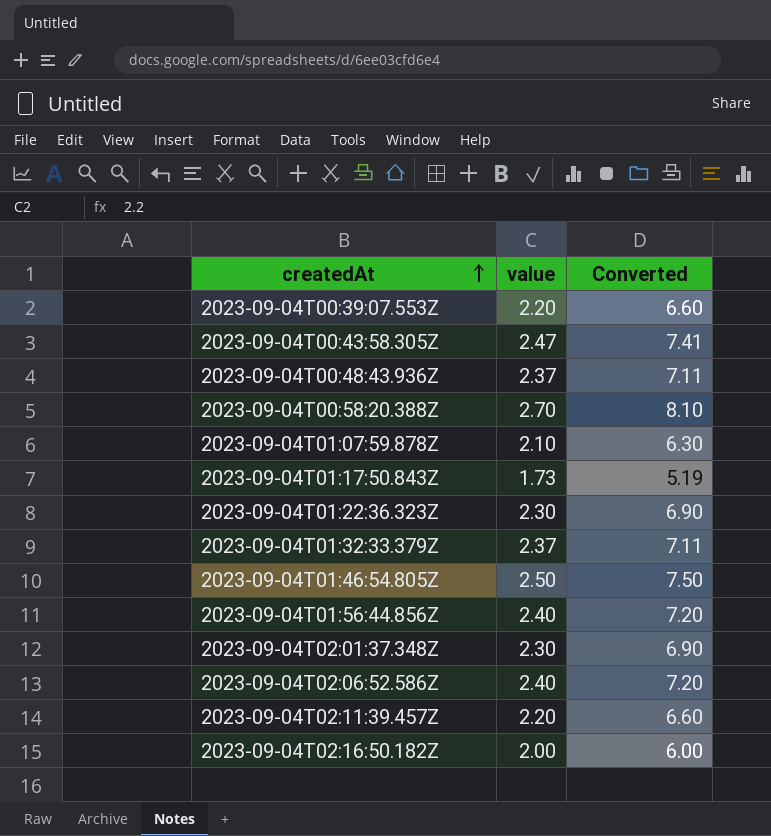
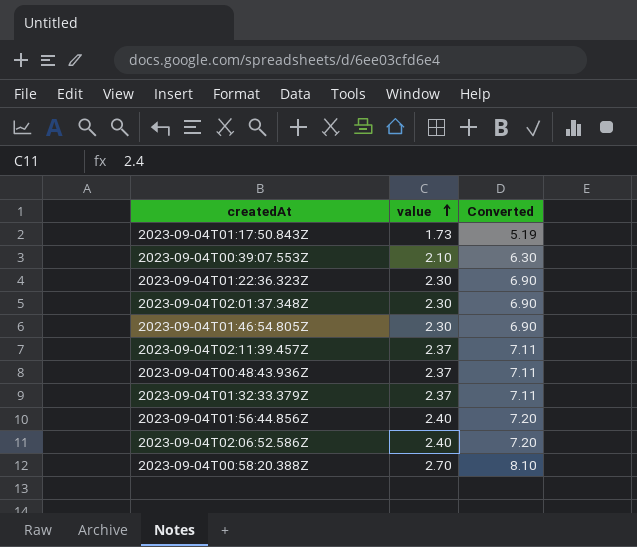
row order: createdAt ascending -> value ascending
row 2023-09-04T00:43:58.305Z: 2.47 | 7.41 -> none
row 2023-09-04T01:07:59.878Z: 2.10 | 6.30 -> none
row 2023-09-04T02:16:50.182Z: 2.00 | 6.00 -> none
2023-09-04T00:39:07.553Z | value: 2.20 -> 2.10
2023-09-04T00:39:07.553Z | Converted: 6.60 -> 6.30
2023-09-04T01:46:54.805Z | value: 2.50 -> 2.30
2023-09-04T01:46:54.805Z | Converted: 7.50 -> 6.90
2023-09-04T02:11:39.457Z | value: 2.20 -> 2.37
2023-09-04T02:11:39.457Z | Converted: 6.60 -> 7.11

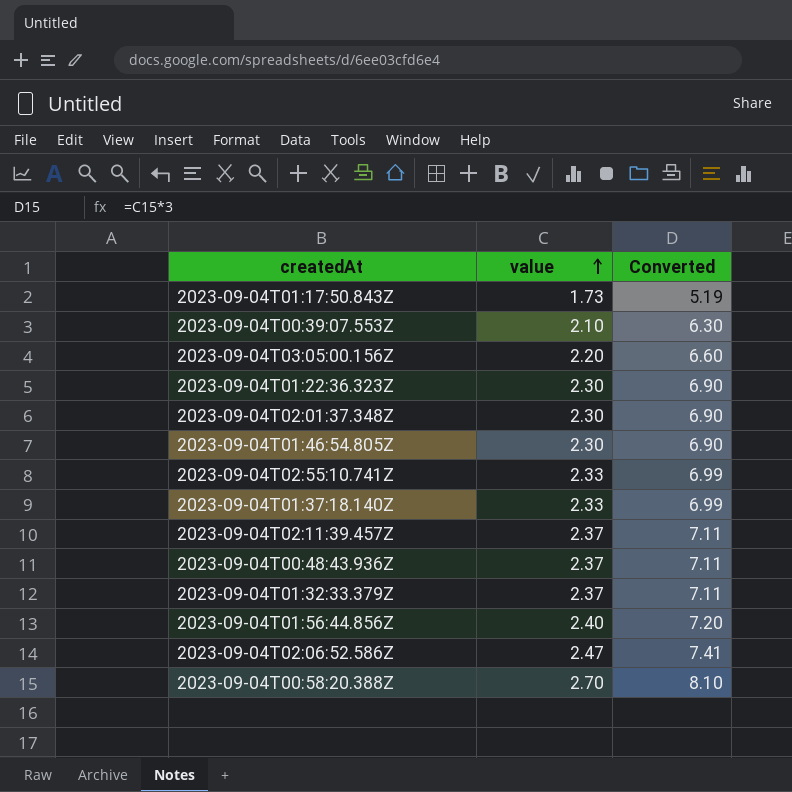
row 2023-09-04T03:05:00.156Z: none -> 2.20 | 6.60
row 2023-09-04T02:55:10.741Z: none -> 2.33 | 6.99
row 2023-09-04T01:37:18.140Z: none -> 2.33 | 6.99
2023-09-04T02:06:52.586Z | value: 2.40 -> 2.47
2023-09-04T02:06:52.586Z | Converted: 7.20 -> 7.41

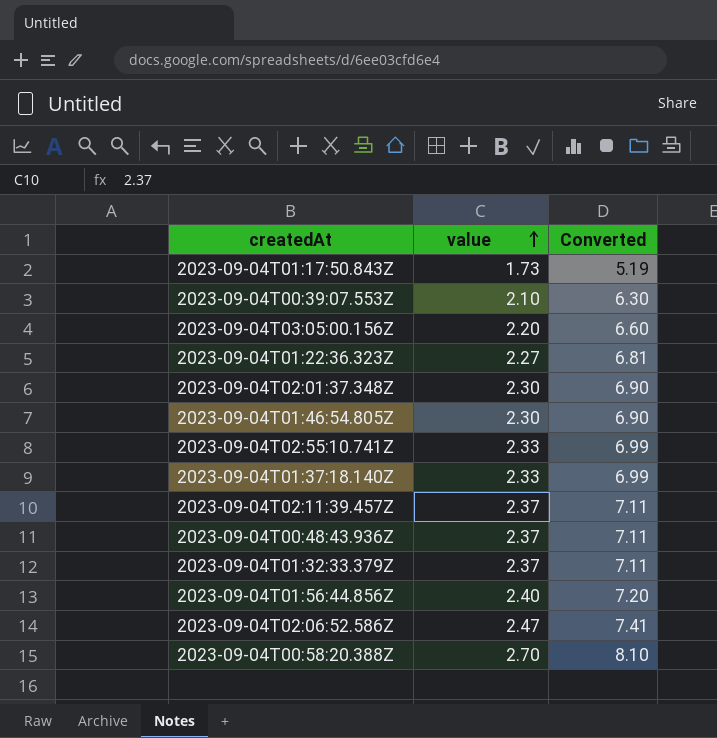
2023-09-04T01:22:36.323Z | value: 2.30 -> 2.27
2023-09-04T01:22:36.323Z | Converted: 6.90 -> 6.81

